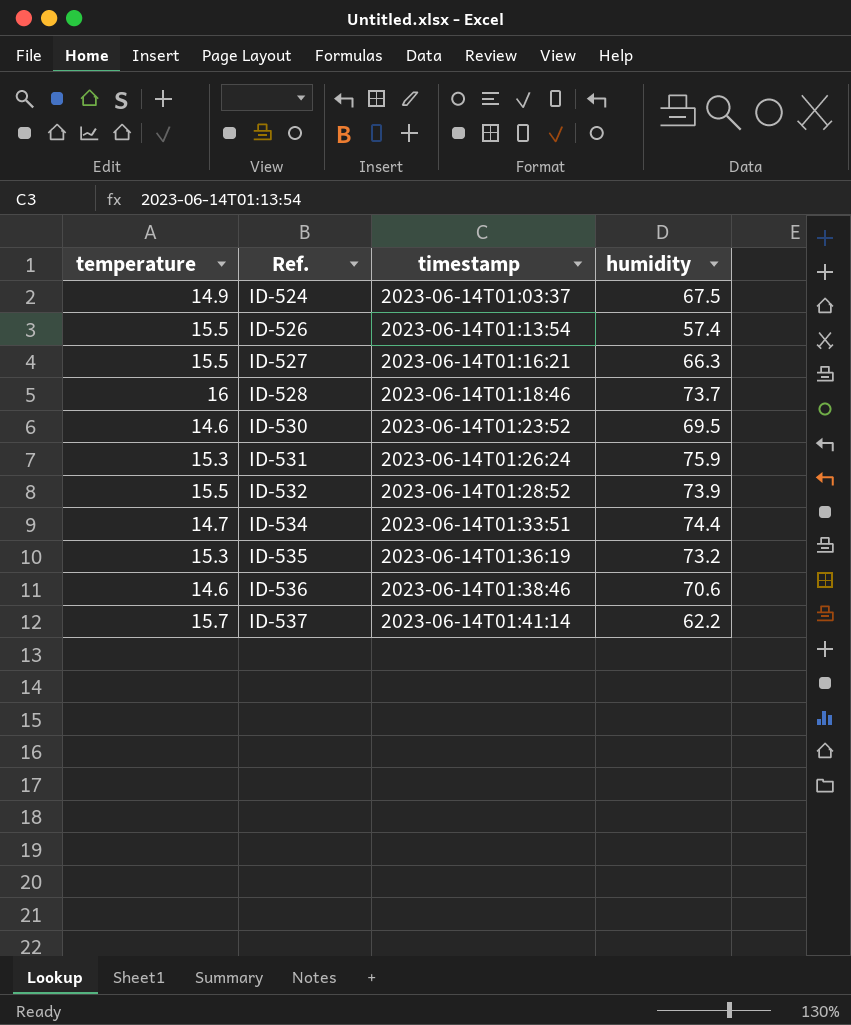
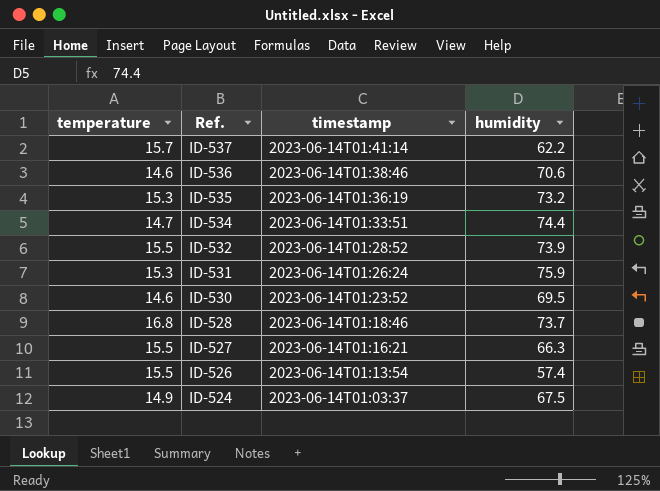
row order: Ref. ascending -> Ref. descending
ID-528 | temperature: 16 -> 16.8

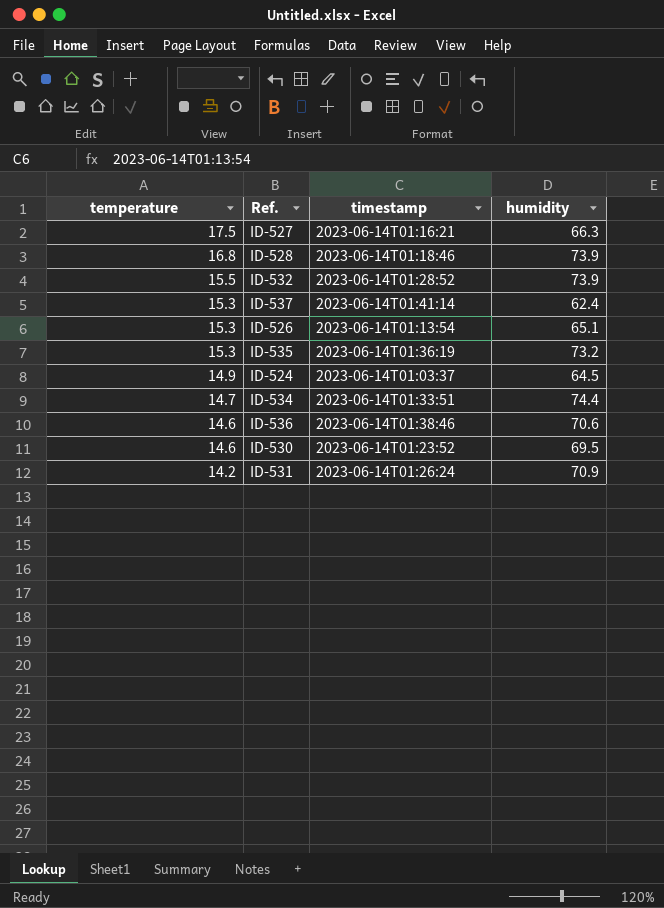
row order: Ref. descending -> temperature descending
ID-527 | temperature: 15.5 -> 17.5
ID-528 | humidity: 73.7 -> 73.9
ID-537 | temperature: 15.7 -> 15.3
ID-537 | humidity: 62.2 -> 62.4
ID-526 | temperature: 15.5 -> 15.3
ID-526 | humidity: 57.4 -> 65.1
ID-524 | humidity: 67.5 -> 64.5
ID-531 | temperature: 15.3 -> 14.2
ID-531 | humidity: 75.9 -> 70.9

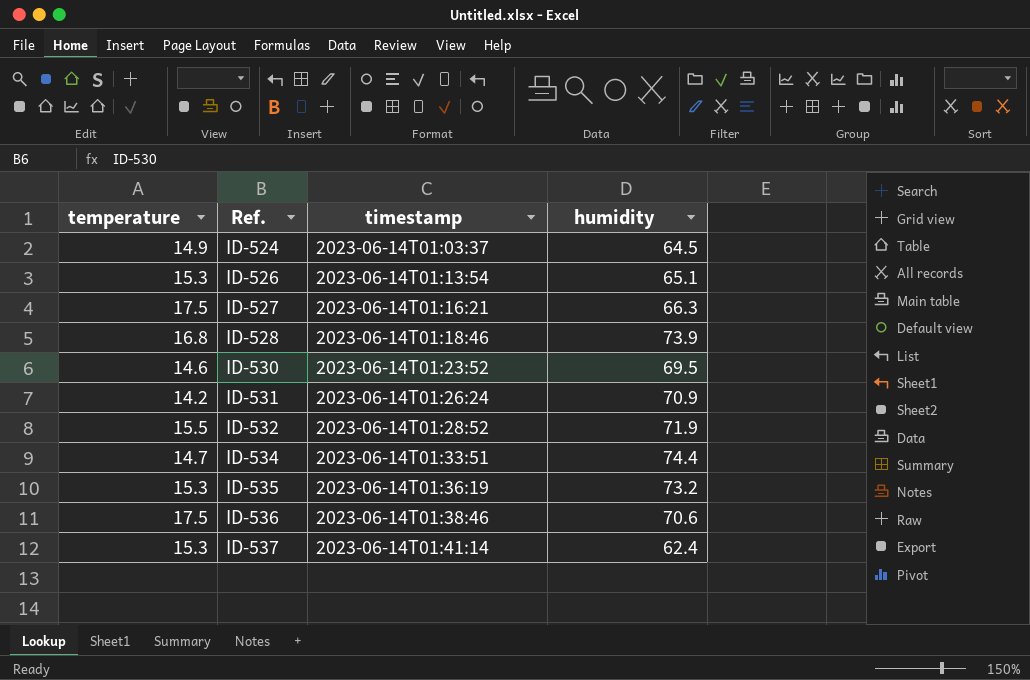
row order: temperature descending -> Ref. ascending
ID-532 | humidity: 73.9 -> 71.9
ID-536 | temperature: 14.6 -> 17.5

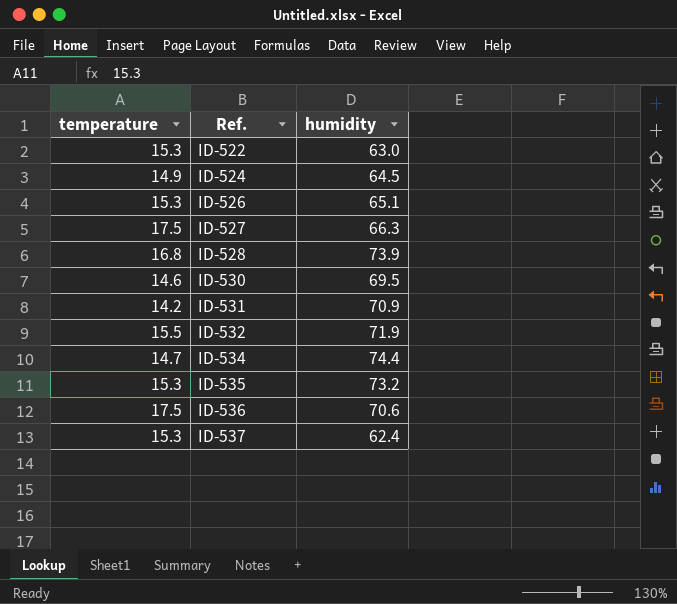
column timestamp | position: 3 -> none
row ID-522: none -> 15.3 | 63.0

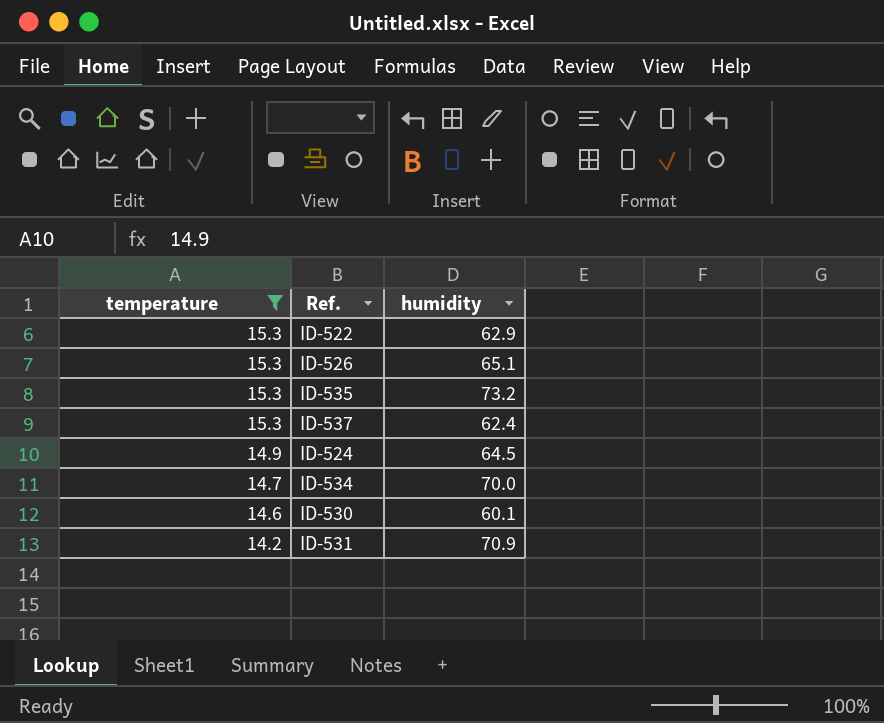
filter: none -> temperature <= 15.3
row order: Ref. ascending -> temperature descending
ID-522 | humidity: 63.0 -> 62.9
ID-534 | humidity: 74.4 -> 70.0
ID-530 | humidity: 69.5 -> 60.1

